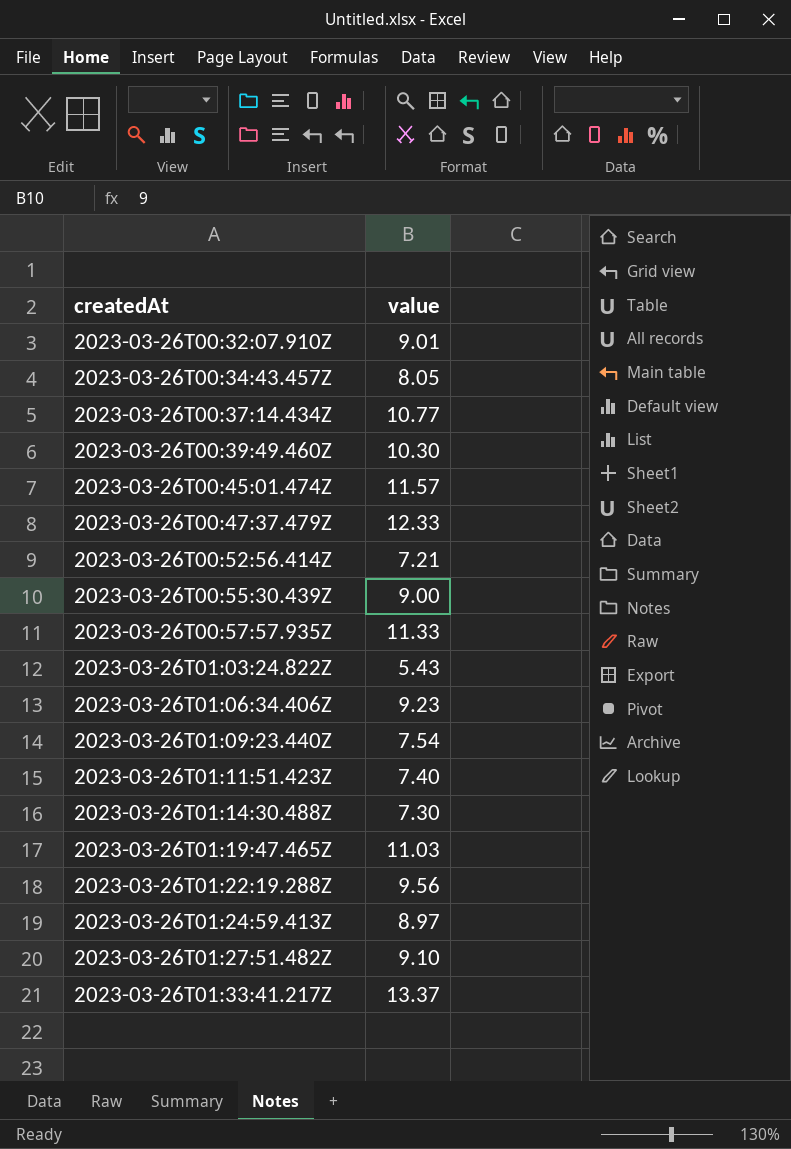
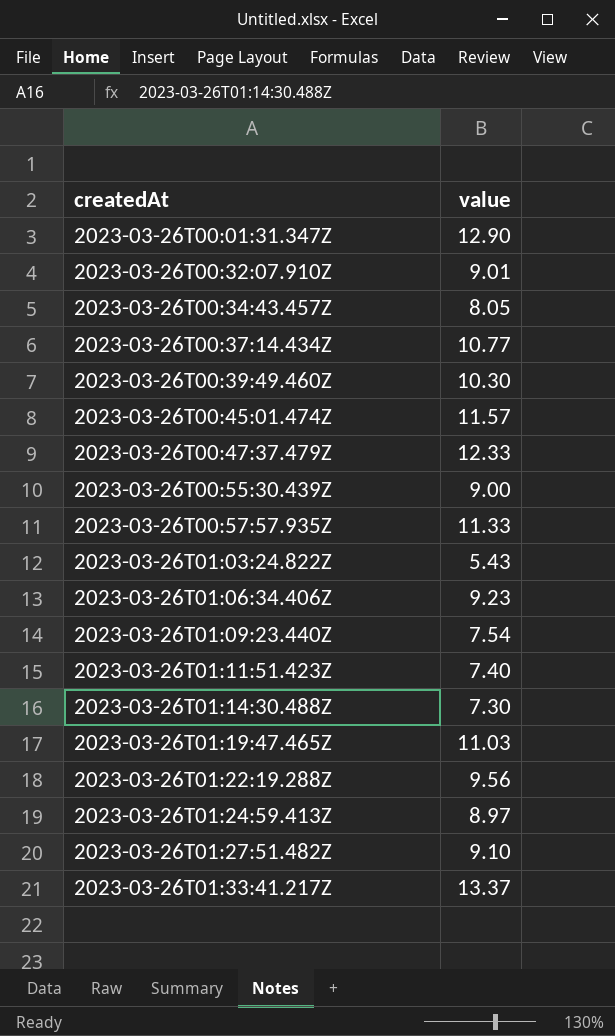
row 2023-03-26T00:52:56.414Z: 7.21 -> none
row 2023-03-26T00:01:31.347Z: none -> 12.90

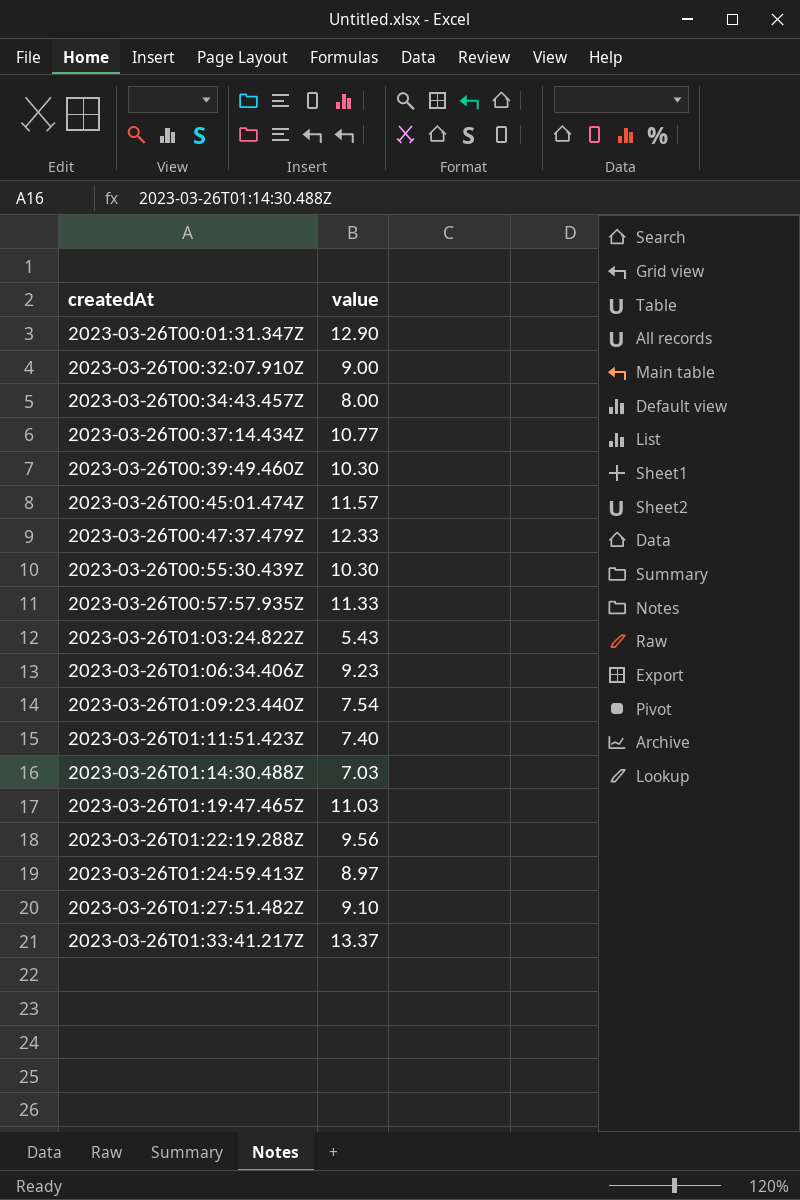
2023-03-26T00:32:07.910Z | value: 9.01 -> 9.00
2023-03-26T00:34:43.457Z | value: 8.05 -> 8.00
2023-03-26T00:55:30.439Z | value: 9.00 -> 10.30
2023-03-26T01:14:30.488Z | value: 7.30 -> 7.03

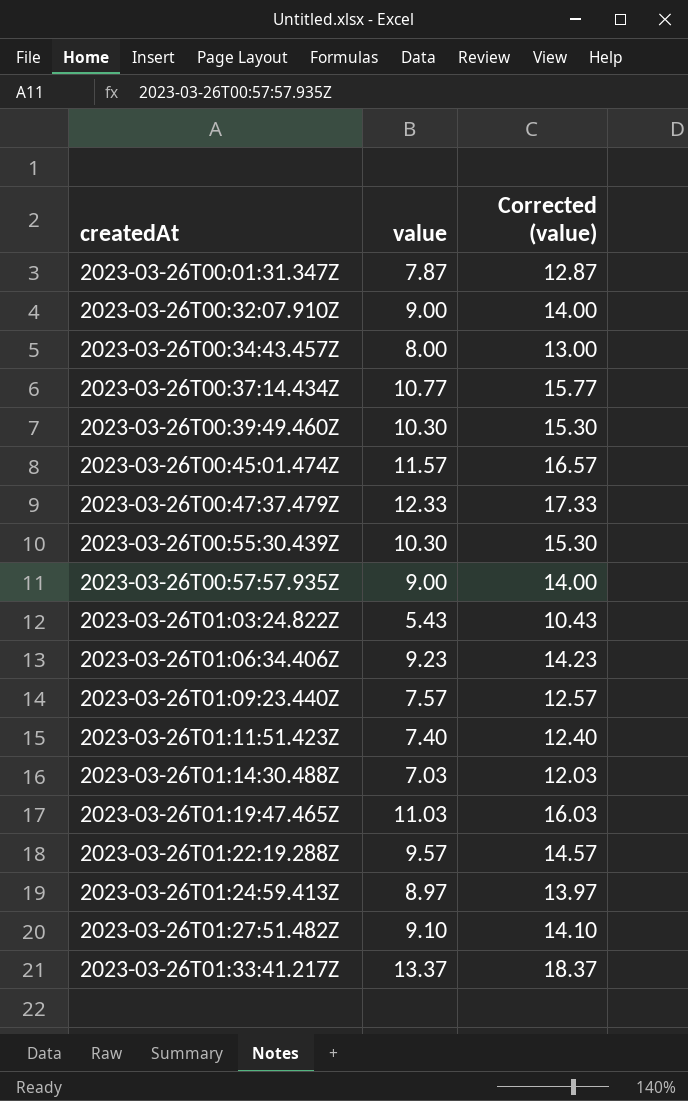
column Corrected (value) | formula: none -> [value] + 5
2023-03-26T00:01:31.347Z | value: 12.90 -> 7.87
2023-03-26T00:57:57.935Z | value: 11.33 -> 9.00
2023-03-26T01:09:23.440Z | value: 7.54 -> 7.57
2023-03-26T01:22:19.288Z | value: 9.56 -> 9.57

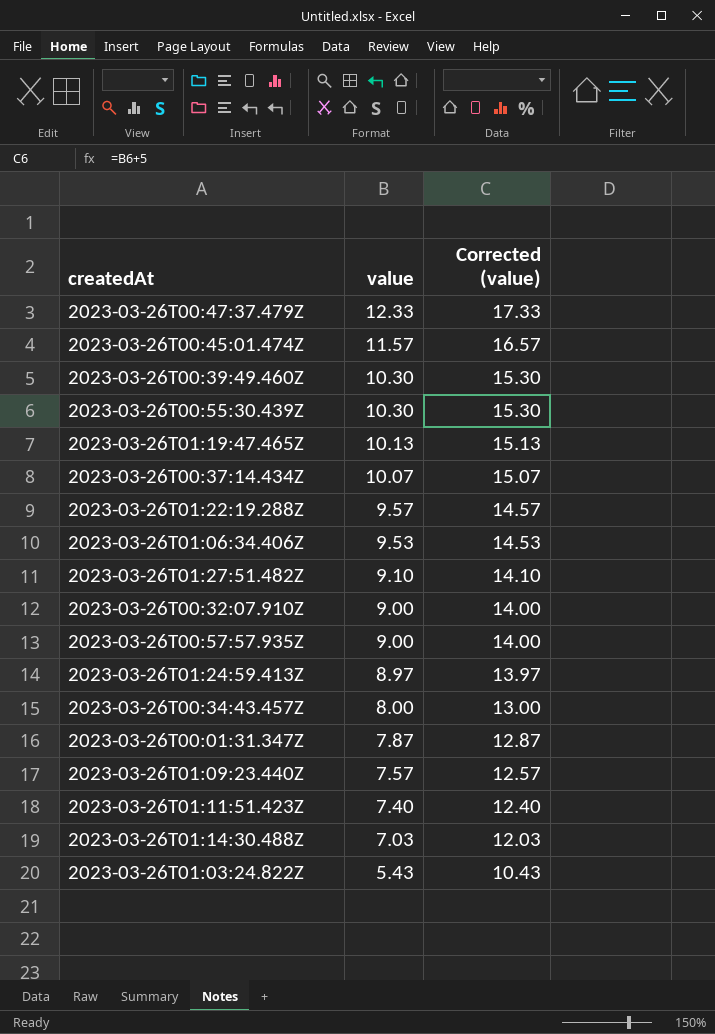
row order: createdAt ascending -> value descending
row 2023-03-26T01:33:41.217Z: 13.37 | 18.37 -> none
2023-03-26T01:19:47.465Z | value: 11.03 -> 10.13
2023-03-26T01:19:47.465Z | Corrected (value): 16.03 -> 15.13
2023-03-26T00:37:14.434Z | value: 10.77 -> 10.07
2023-03-26T00:37:14.434Z | Corrected (value): 15.77 -> 15.07
2023-03-26T01:06:34.406Z | value: 9.23 -> 9.53
2023-03-26T01:06:34.406Z | Corrected (value): 14.23 -> 14.53

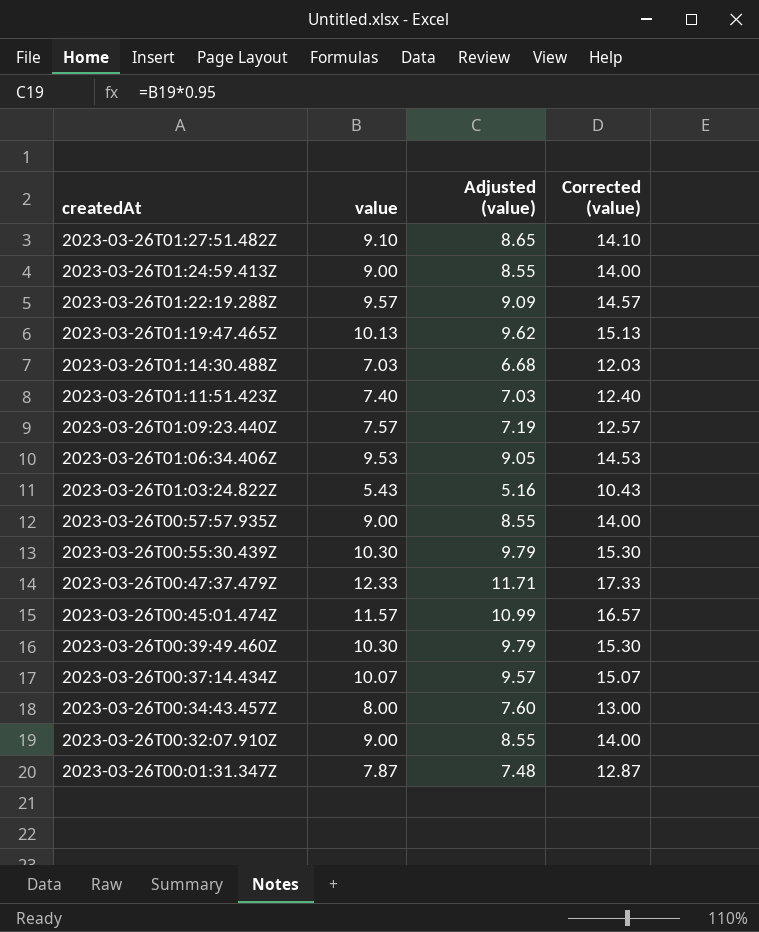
row order: value descending -> createdAt descending
column Adjusted (value) | formula: none -> [value] * 0.95
2023-03-26T01:24:59.413Z | value: 8.97 -> 9.00
2023-03-26T01:24:59.413Z | Corrected (value): 13.97 -> 14.00

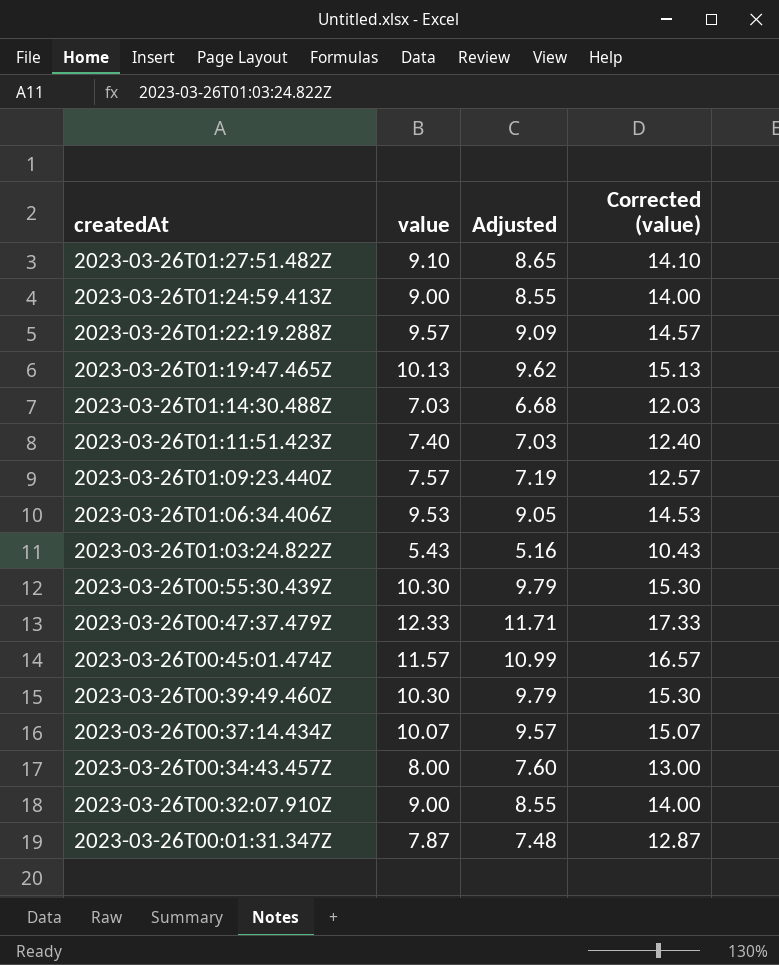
column name: Adjusted (value) -> Adjusted
row 2023-03-26T00:57:57.935Z: 9.00 | 8.55 | 14.00 -> none

